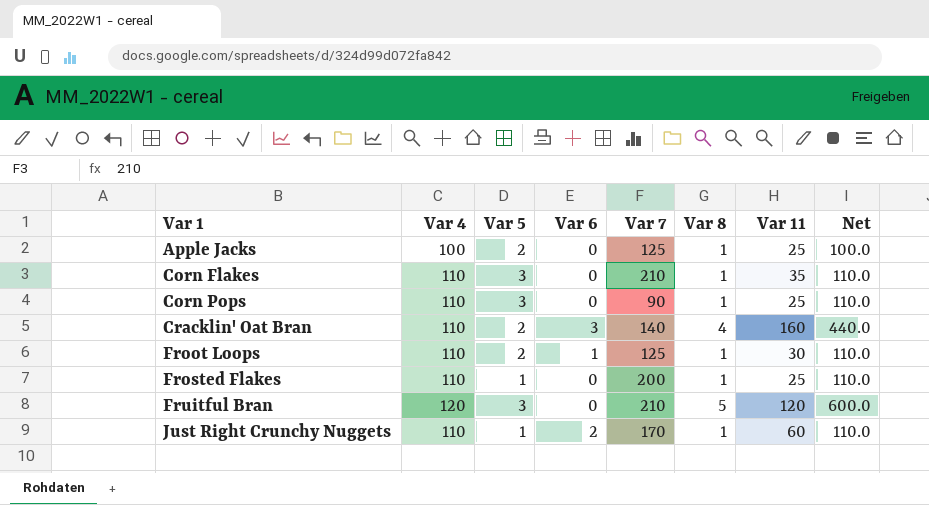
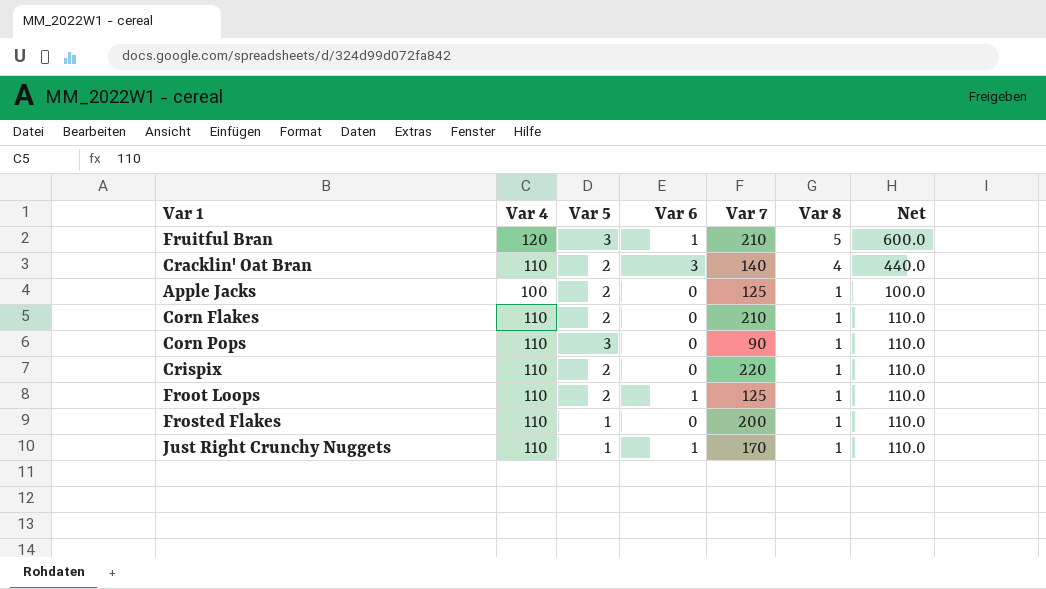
row order: Var 1 ascending -> Var 8 descending
column Var 11 | position: 7 -> none
Fruitful Bran | Var 6: 0 -> 1
Corn Flakes | Var 5: 3 -> 2
row Crispix: none -> 110 | 2 | 0 | 220 | 1 | 110.0
Just Right Crunchy Nuggets | Var 6: 2 -> 1

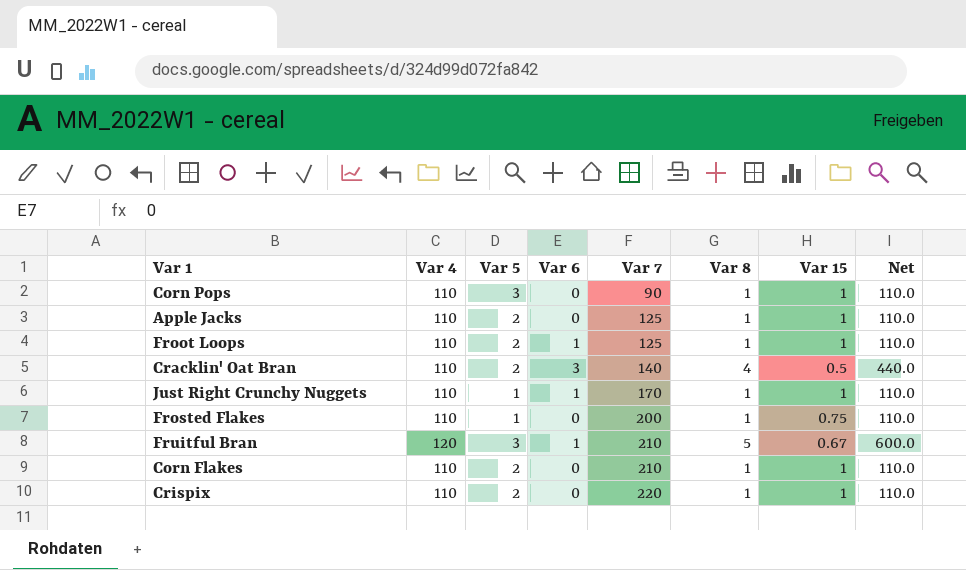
row order: Var 8 descending -> Var 7 ascending
column Var 15 | position: none -> 7
Apple Jacks | Var 4: 100 -> 110
Apple Jacks | Net: 100.0 -> 110.0

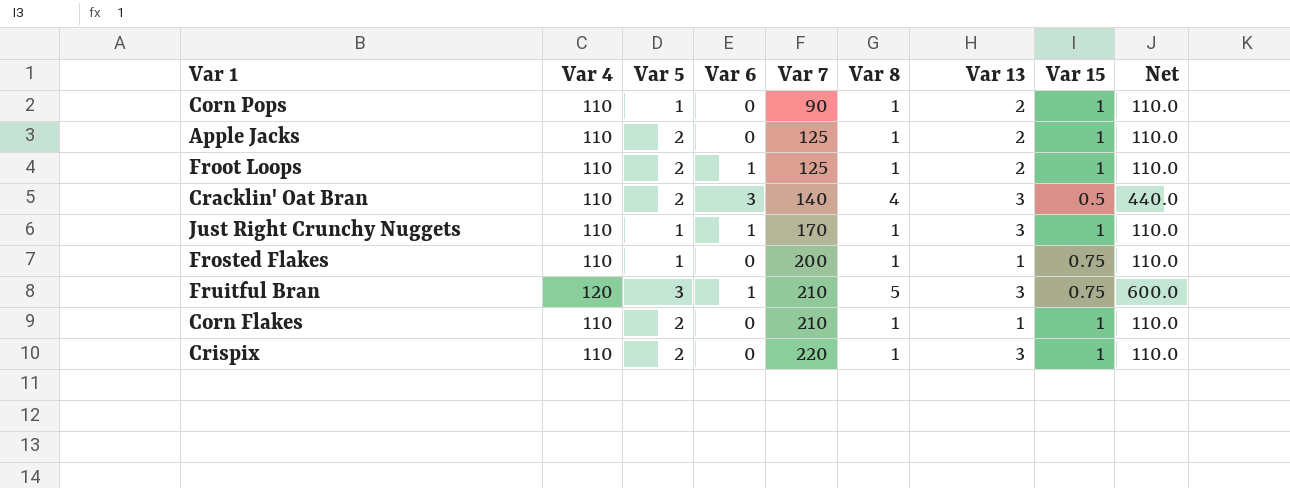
column Var 13 | position: none -> 7
Corn Pops | Var 5: 3 -> 1
Fruitful Bran | Var 15: 0.67 -> 0.75

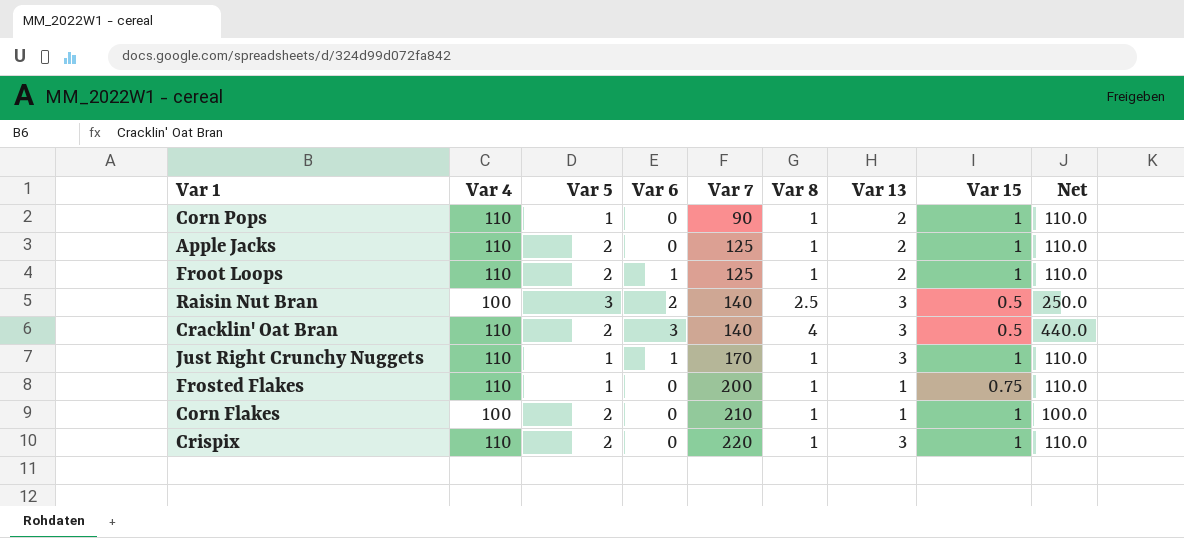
row Fruitful Bran: 120 | 3 | 1 | 210 | 5 | 3 | 0.75 | 600.0 -> none
row Raisin Nut Bran: none -> 100 | 3 | 2 | 140 | 2.5 | 3 | 0.5 | 250.0
Corn Flakes | Var 4: 110 -> 100
Corn Flakes | Net: 110.0 -> 100.0

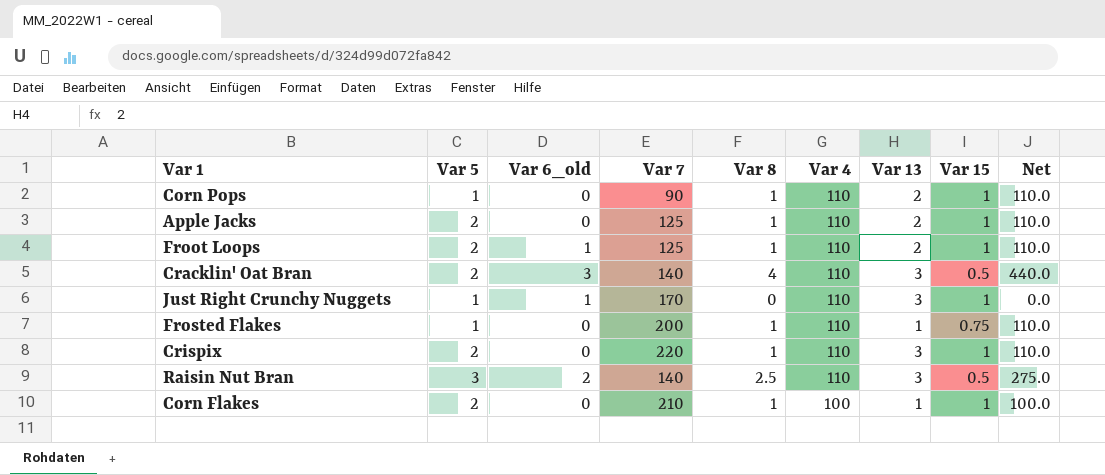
row order: Var 7 ascending -> Var 4 descending
column name: Var 6 -> Var 6_old
column Var 4 | position: 2 -> 6
Just Right Crunchy Nuggets | Var 8: 1 -> 0
Just Right Crunchy Nuggets | Net: 110.0 -> 0.0
Raisin Nut Bran | Var 4: 100 -> 110
Raisin Nut Bran | Net: 250.0 -> 275.0

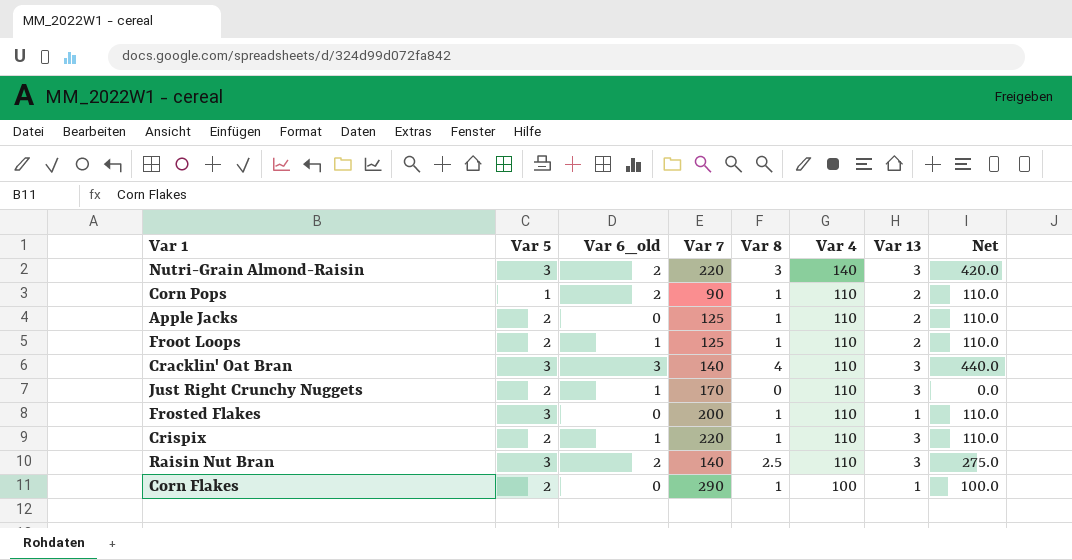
column Var 15 | position: 8 -> none
row Nutri-Grain Almond-Raisin: none -> 3 | 2 | 220 | 3 | 140 | 3 | 420.0
Corn Pops | Var 6_old: 0 -> 2
Cracklin' Oat Bran | Var 5: 2 -> 3
Just Right Crunchy Nuggets | Var 5: 1 -> 2
Frosted Flakes | Var 5: 1 -> 3
Crispix | Var 6_old: 0 -> 1
Corn Flakes | Var 7: 210 -> 290

